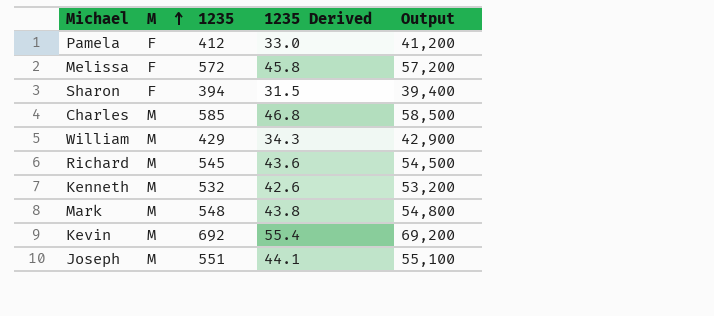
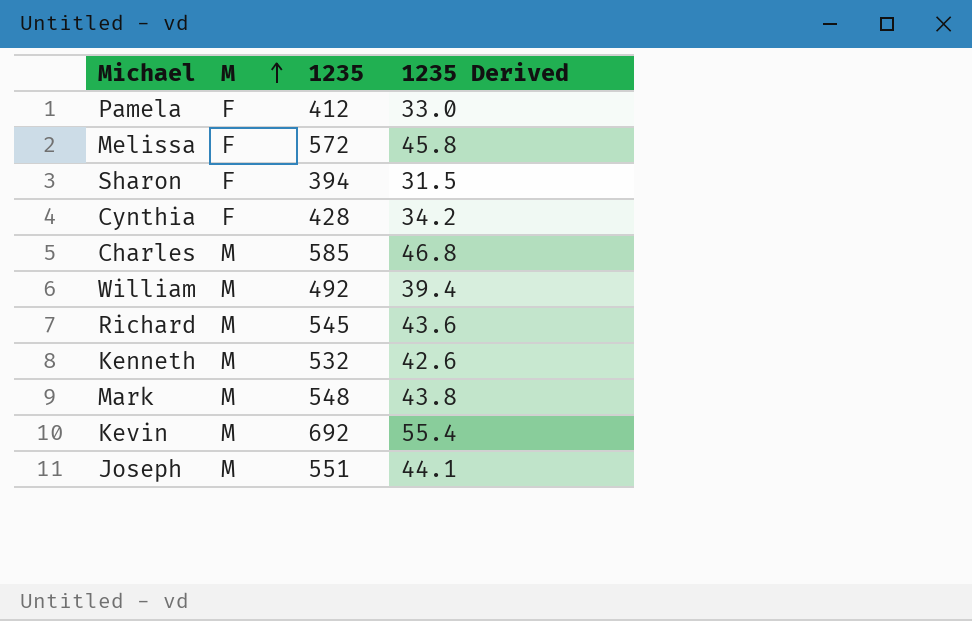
column Output | formula: [1235] * 100 -> none
row Cynthia: none -> F | 428 | 34.2
William | 1235: 429 -> 492
William | 1235 Derived: 34.3 -> 39.4

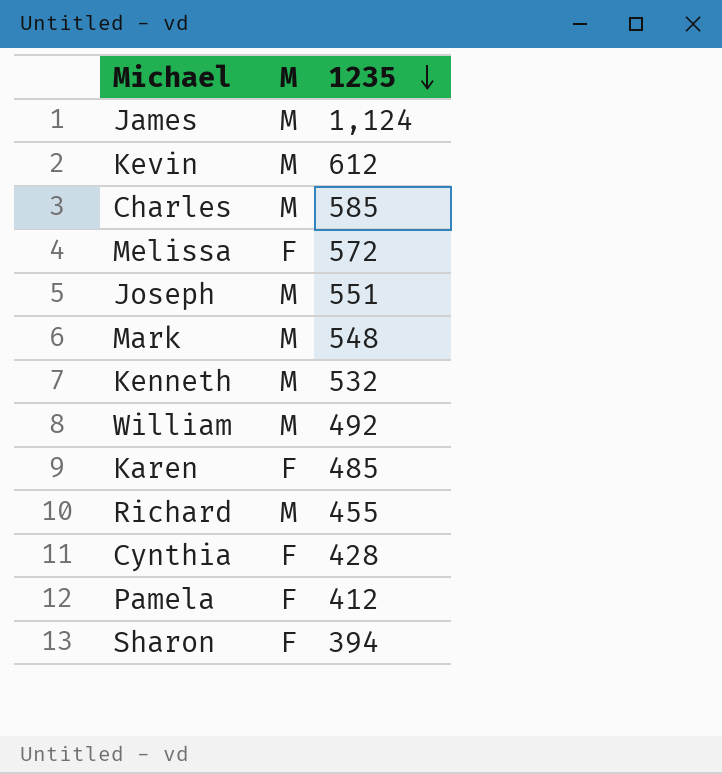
row order: M ascending -> 1235 descending
column 1235 Derived | formula: [1235] * 0.08 -> none
row James: none -> M | 1,124
Kevin | 1235: 692 -> 612
row Karen: none -> F | 485
Richard | 1235: 545 -> 455

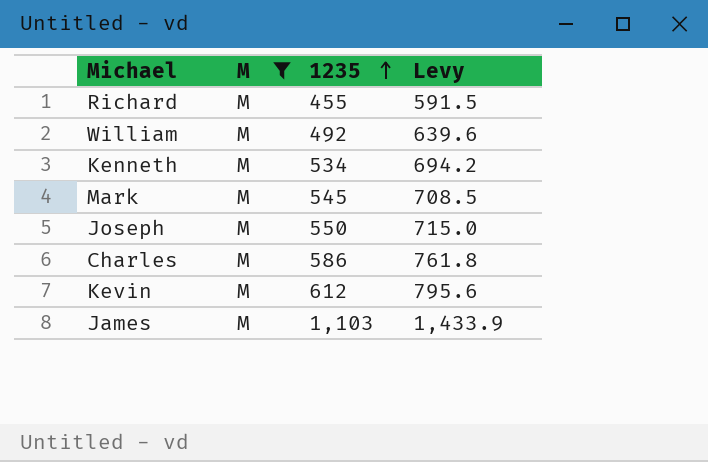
filter: none -> M = M
row order: 1235 descending -> 1235 ascending
column Levy | formula: none -> [1235] * 1.3
Kenneth | 1235: 532 -> 534
Mark | 1235: 548 -> 545
Joseph | 1235: 551 -> 550
Charles | 1235: 585 -> 586
James | 1235: 1,124 -> 1,103

